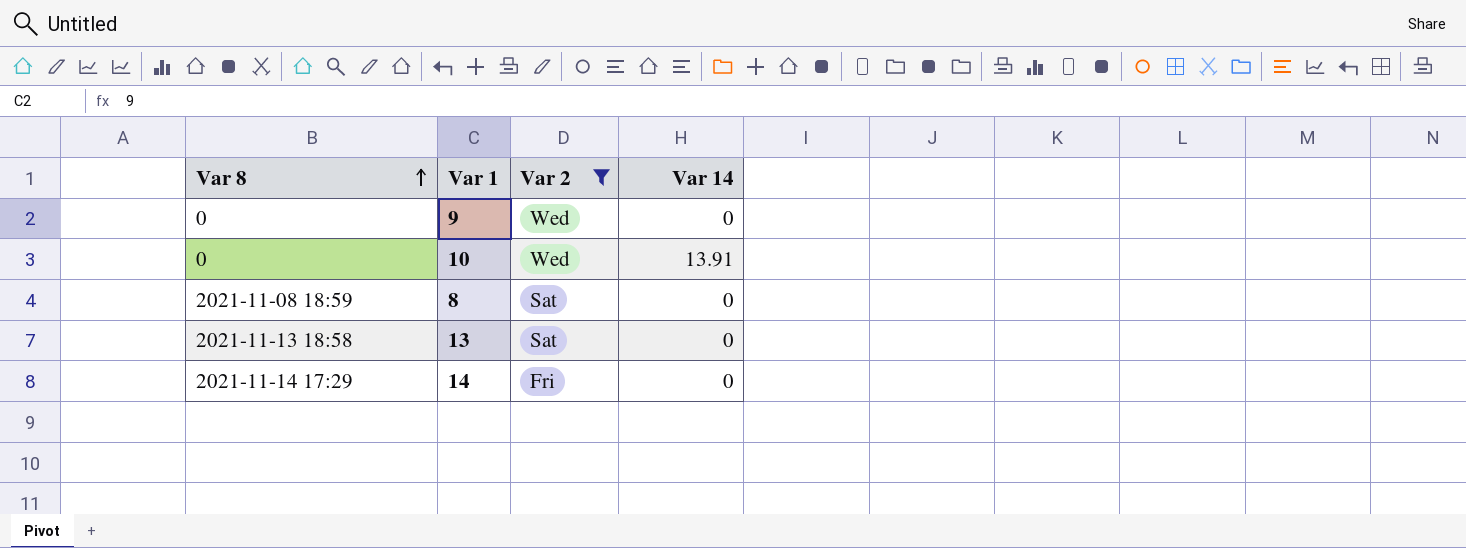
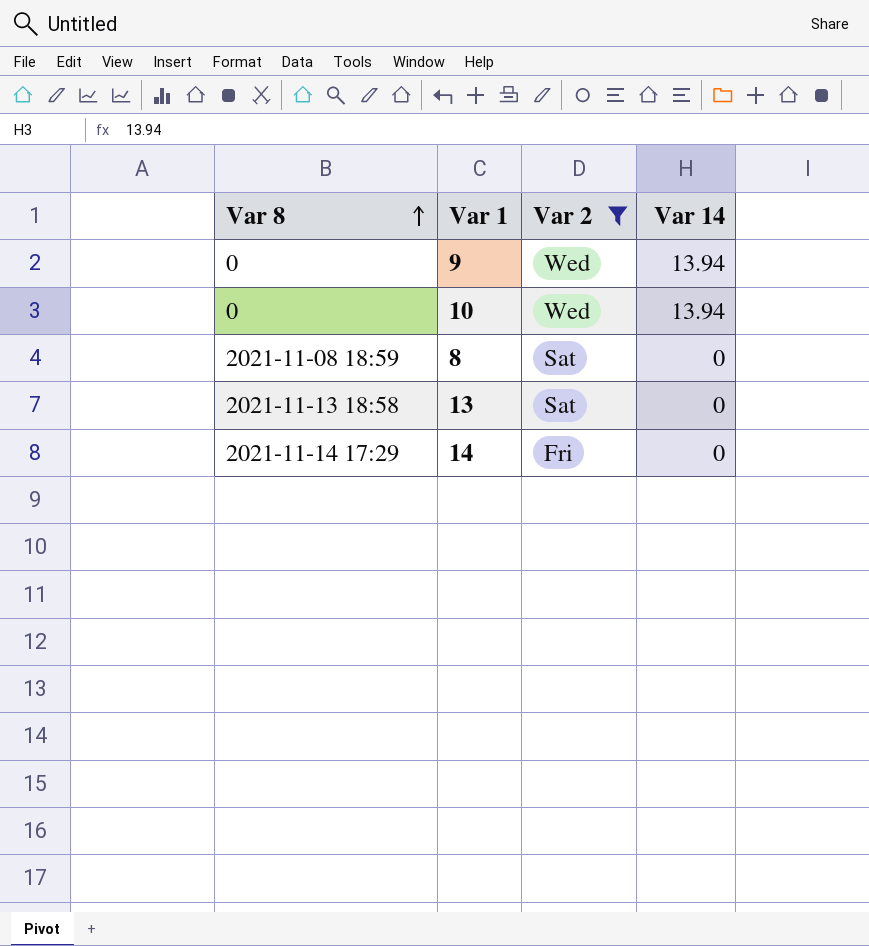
9 | Var 14: 0 -> 13.94
10 | Var 14: 13.91 -> 13.94

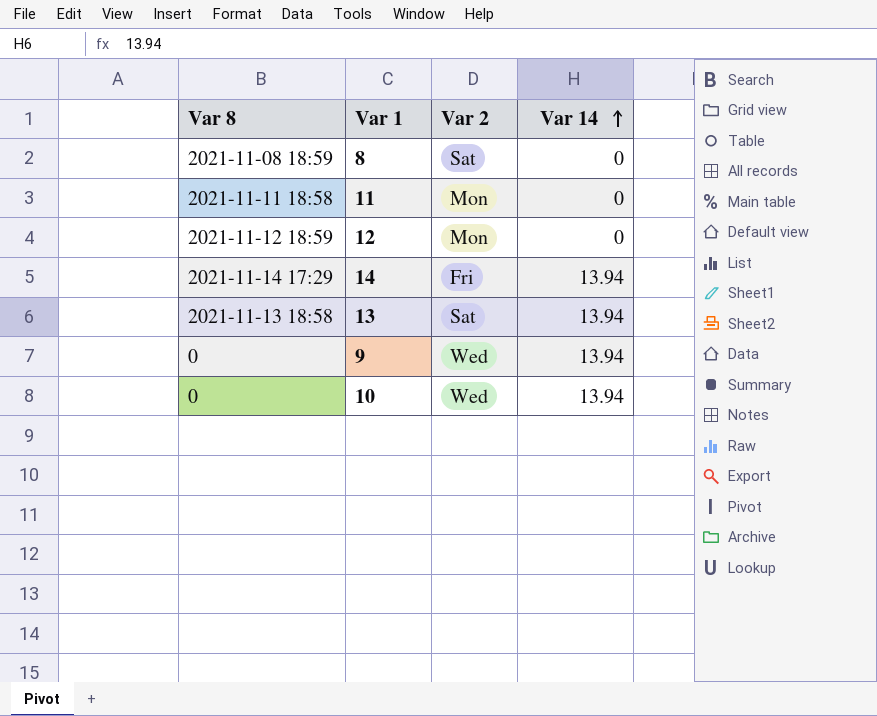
filter: Var 2 != Mon -> none
row order: Var 8 ascending -> Var 14 ascending
14 | Var 14: 0 -> 13.94
13 | Var 14: 0 -> 13.94

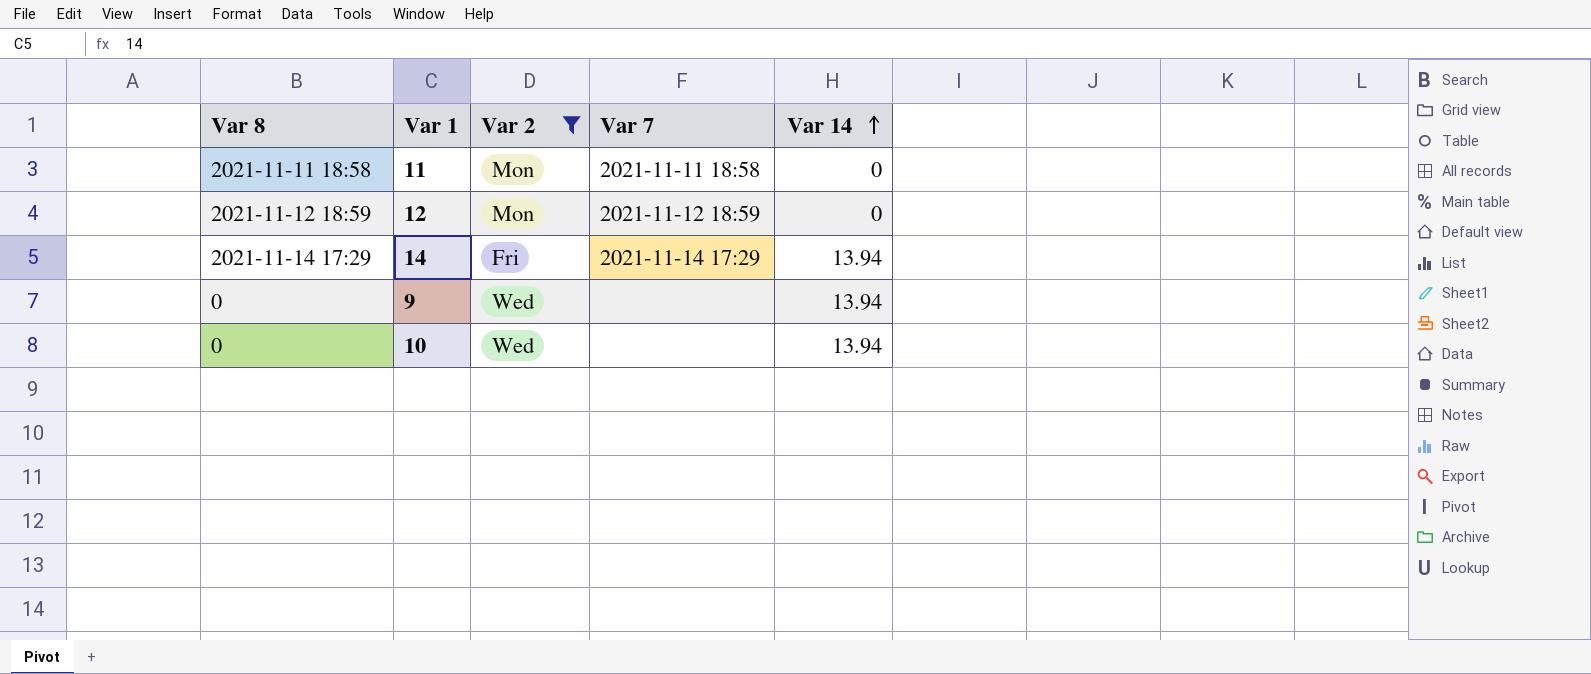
filter: none -> Var 2 != Sat
column Var 7 | position: none -> 4

